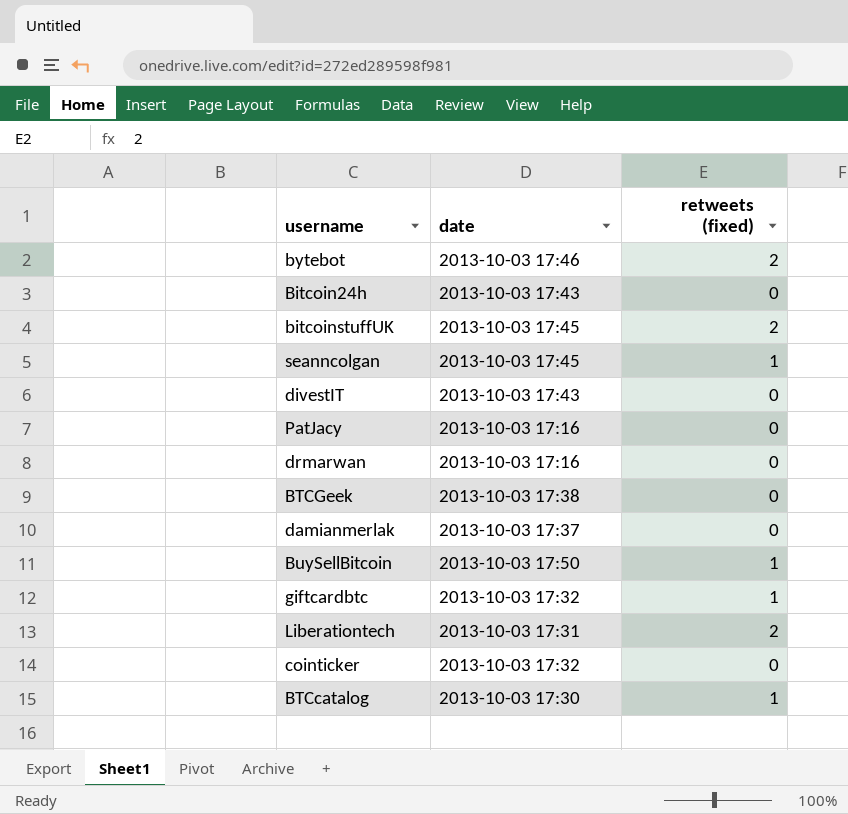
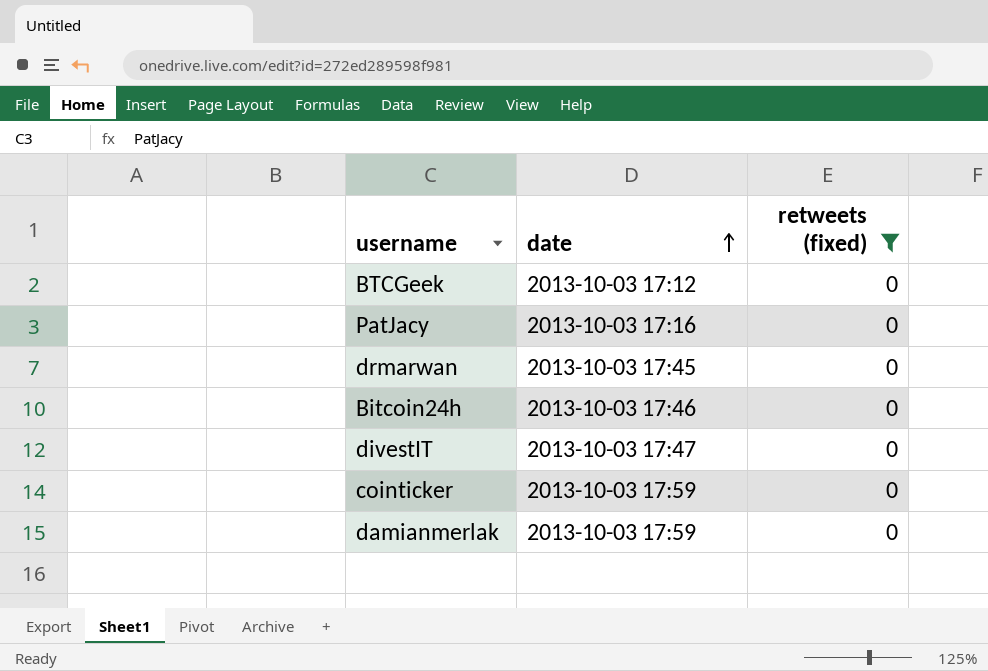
filter: none -> retweets (fixed) = 0
row order: none -> date ascending
BTCGeek | date: 2013-10-03 17:38 -> 2013-10-03 17:12
drmarwan | date: 2013-10-03 17:16 -> 2013-10-03 17:45
Bitcoin24h | date: 2013-10-03 17:43 -> 2013-10-03 17:46
divestIT | date: 2013-10-03 17:43 -> 2013-10-03 17:47
cointicker | date: 2013-10-03 17:32 -> 2013-10-03 17:59
damianmerlak | date: 2013-10-03 17:37 -> 2013-10-03 17:59

